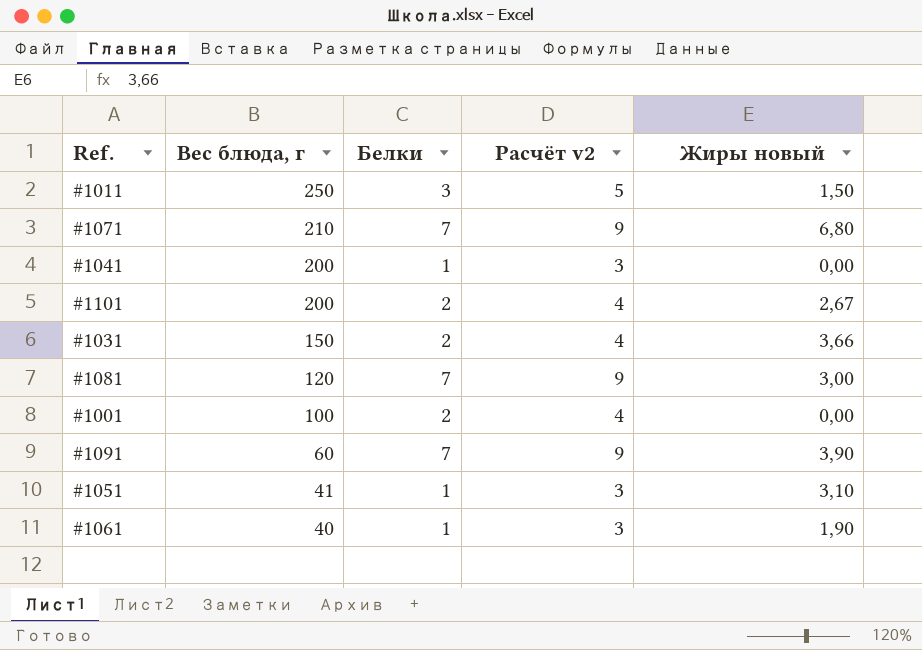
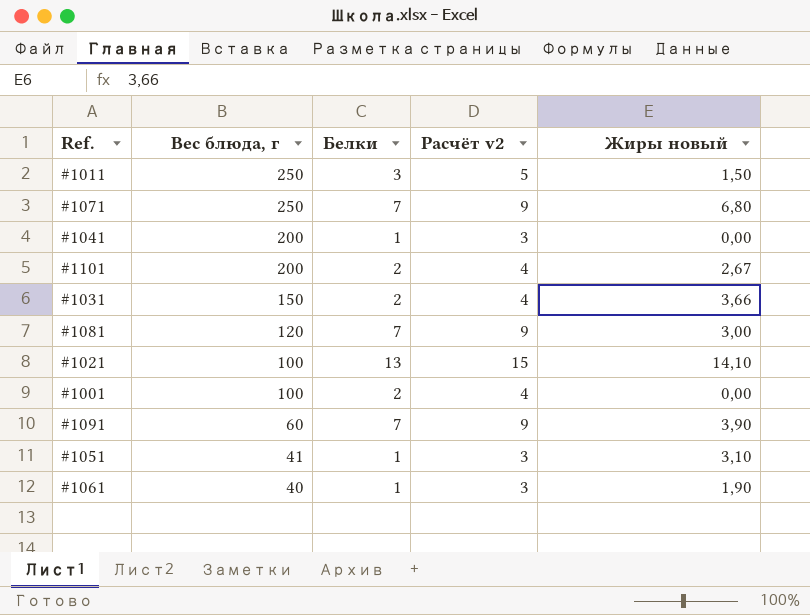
#1071 | Вес блюда, г: 210 -> 250
row #1021: none -> 100 | 13 | 15 | 14,10

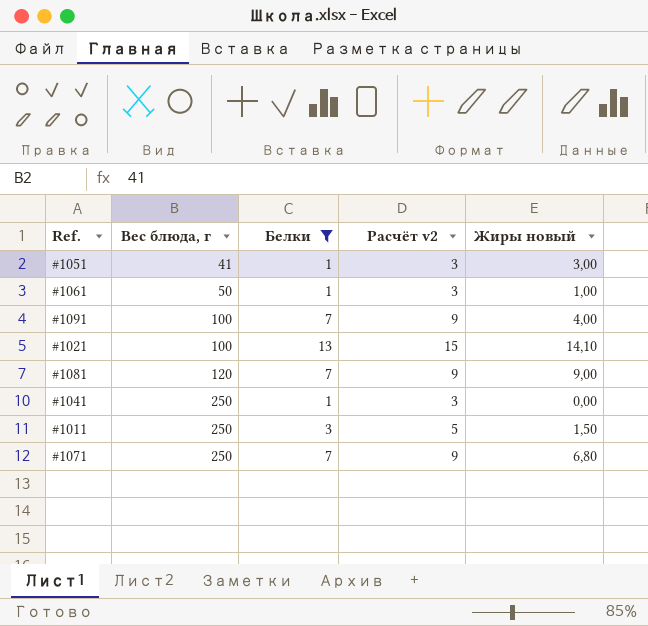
filter: none -> Белки != 2
row order: Вес блюда, г descending -> Вес блюда, г ascending
#1051 | Жиры новый: 3,10 -> 3,00
#1061 | Вес блюда, г: 40 -> 50
#1061 | Жиры новый: 1,90 -> 1,00
#1091 | Вес блюда, г: 60 -> 100
#1091 | Жиры новый: 3,90 -> 4,00
#1081 | Жиры новый: 3,00 -> 9,00
#1041 | Вес блюда, г: 200 -> 250

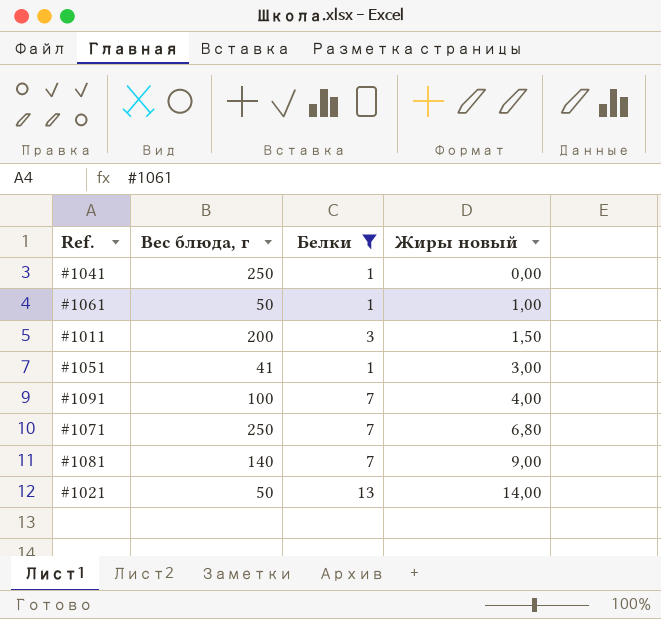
row order: Вес блюда, г ascending -> Жиры новый ascending
column Расчёт v2 | formula: [Белки] + 2 -> none
#1011 | Вес блюда, г: 250 -> 200
#1081 | Вес блюда, г: 120 -> 140
#1021 | Вес блюда, г: 100 -> 50
#1021 | Жиры новый: 14,10 -> 14,00

